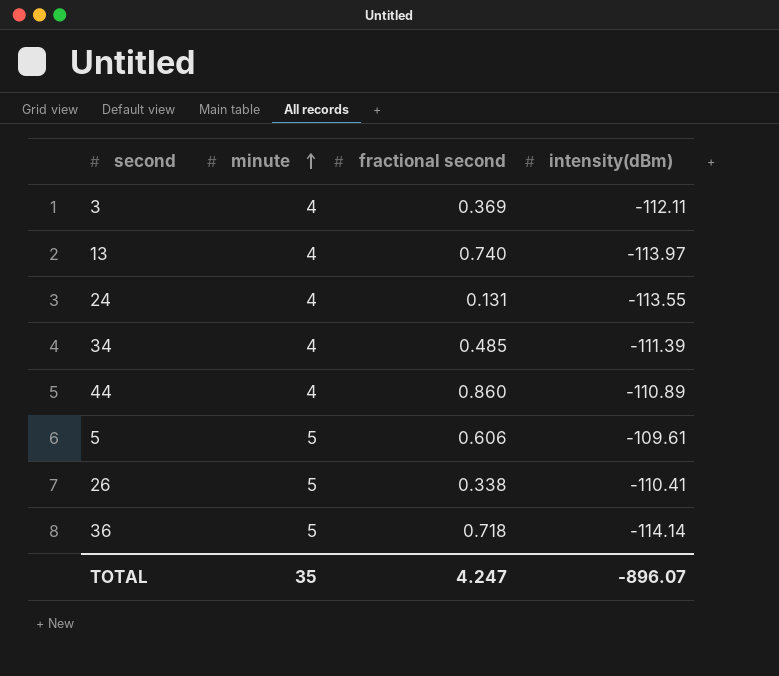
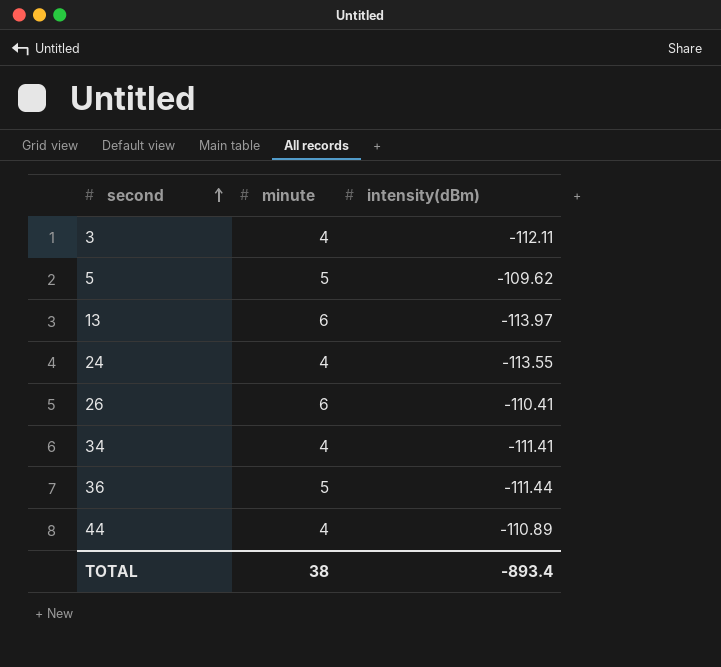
row order: minute ascending -> second ascending
column fractional second | position: 3 -> none
5 | intensity(dBm): -109.61 -> -109.62
13 | minute: 4 -> 6
26 | minute: 5 -> 6
34 | intensity(dBm): -111.39 -> -111.41
36 | intensity(dBm): -114.14 -> -111.44
TOTAL | minute: 35 -> 38
TOTAL | intensity(dBm): -896.07 -> -893.4

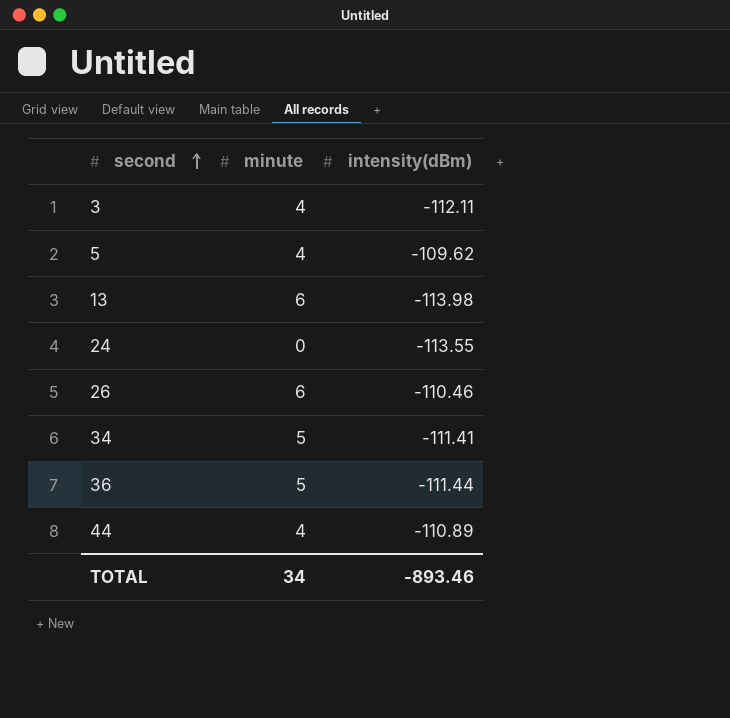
5 | minute: 5 -> 4
13 | intensity(dBm): -113.97 -> -113.98
24 | minute: 4 -> 0
26 | intensity(dBm): -110.41 -> -110.46
34 | minute: 4 -> 5
TOTAL | minute: 38 -> 34
TOTAL | intensity(dBm): -893.4 -> -893.46

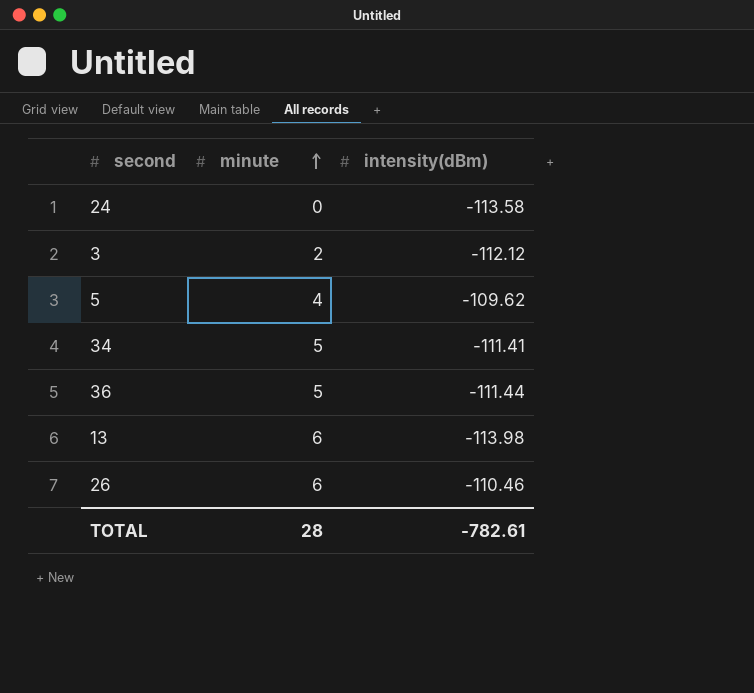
row order: second ascending -> minute ascending
row 44: 4 | -110.89 -> none
24 | intensity(dBm): -113.55 -> -113.58
3 | minute: 4 -> 2
3 | intensity(dBm): -112.11 -> -112.12
TOTAL | minute: 34 -> 28
TOTAL | intensity(dBm): -893.46 -> -782.61

